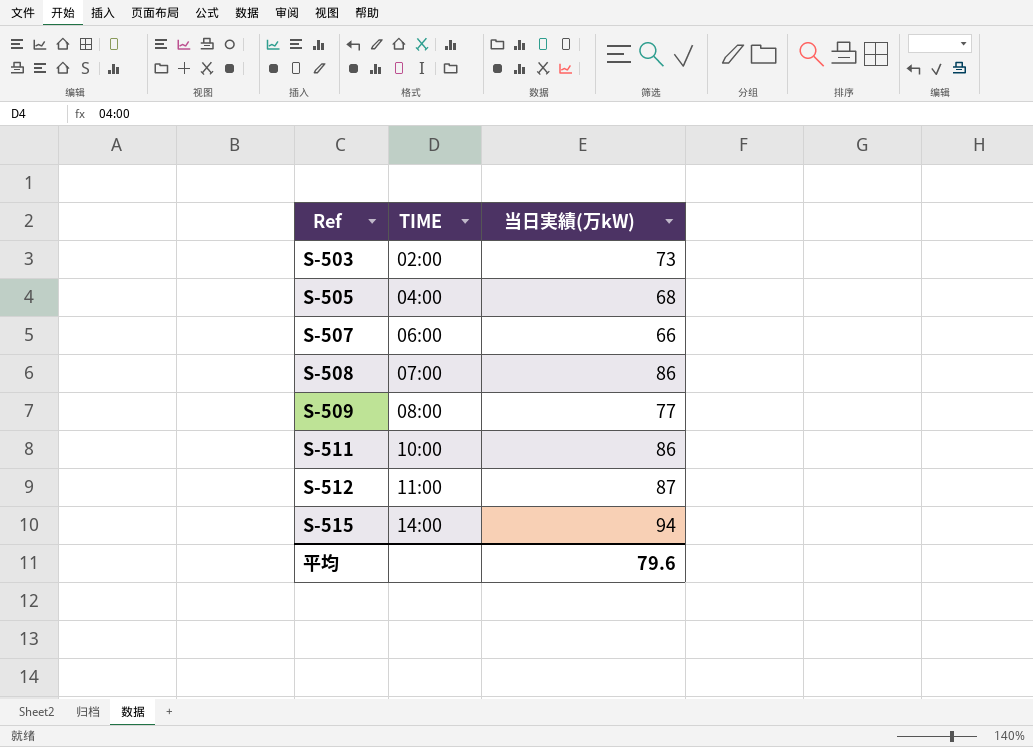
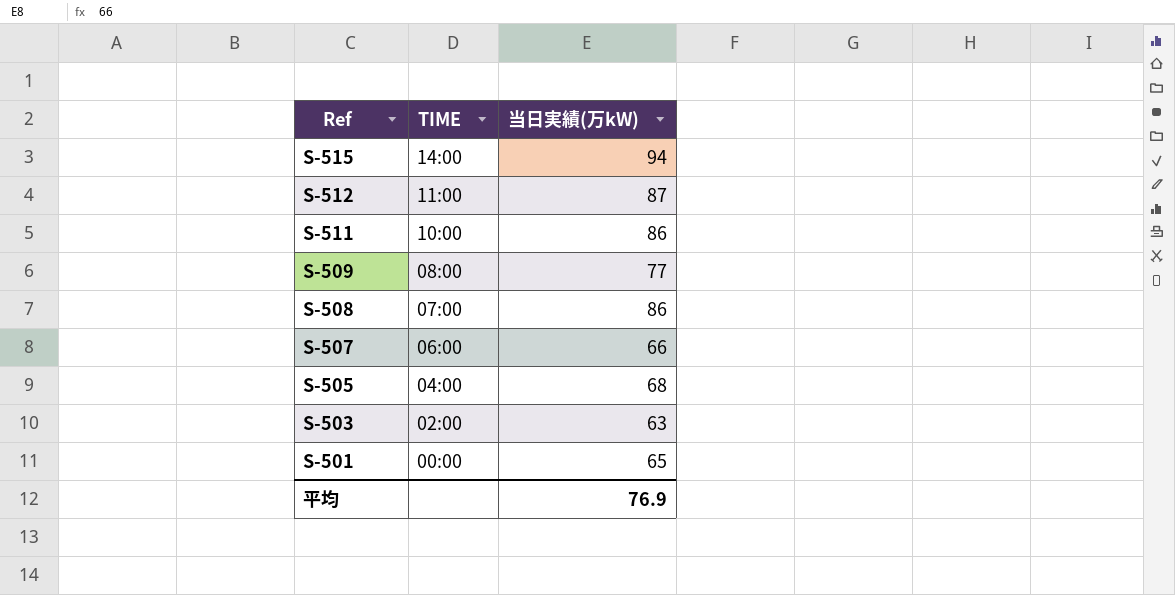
row order: Ref ascending -> Ref descending
S-503 | 当日実績(万kW): 73 -> 63
row S-501: none -> 00:00 | 65
平均 | 当日実績(万kW): 79.6 -> 76.9

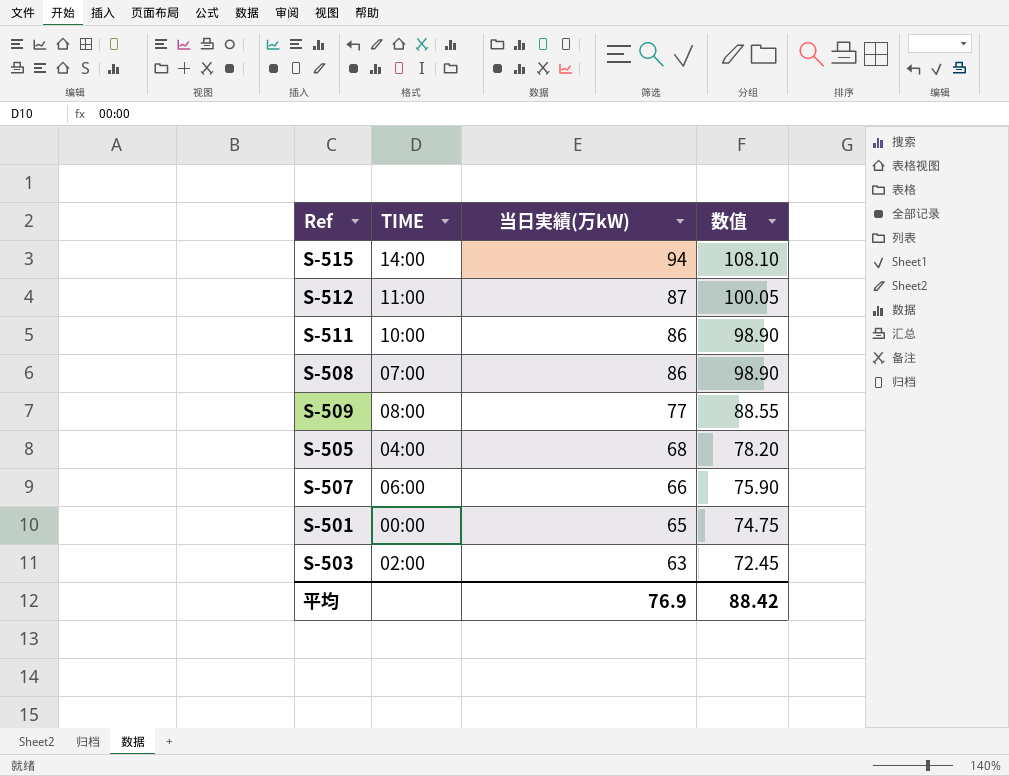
row order: Ref descending -> 当日実績(万kW) descending
column 数值 | formula: none -> [当日実績(万kW)] * 1.15

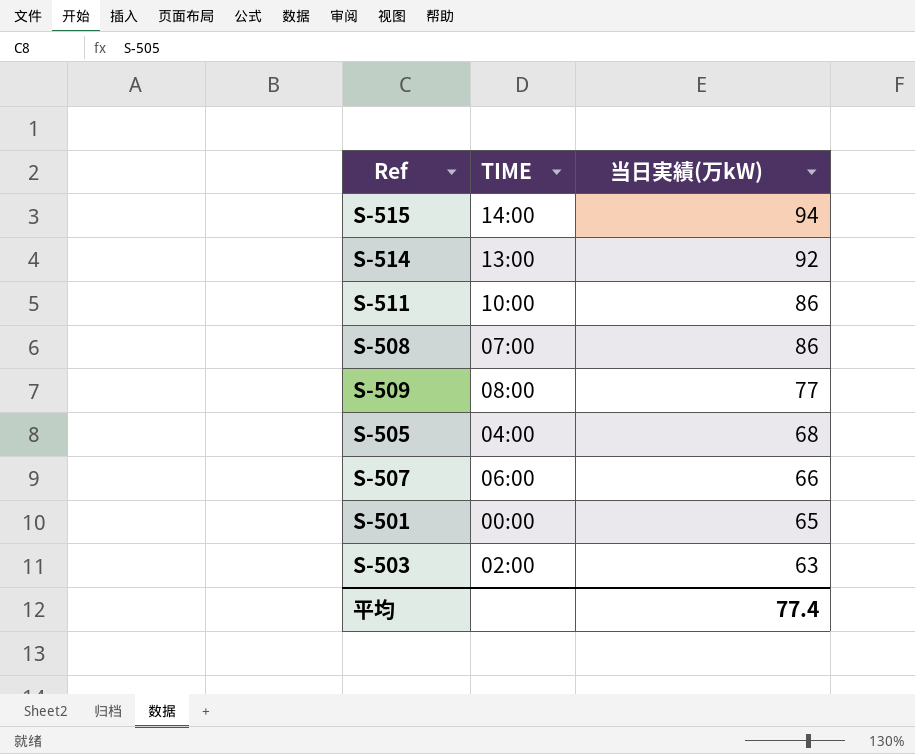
column 数值 | formula: [当日実績(万kW)] * 1.15 -> none
row S-512: 11:00 | 87 | 100.05 -> none
row S-514: none -> 13:00 | 92
平均 | 当日実績(万kW): 76.9 -> 77.4

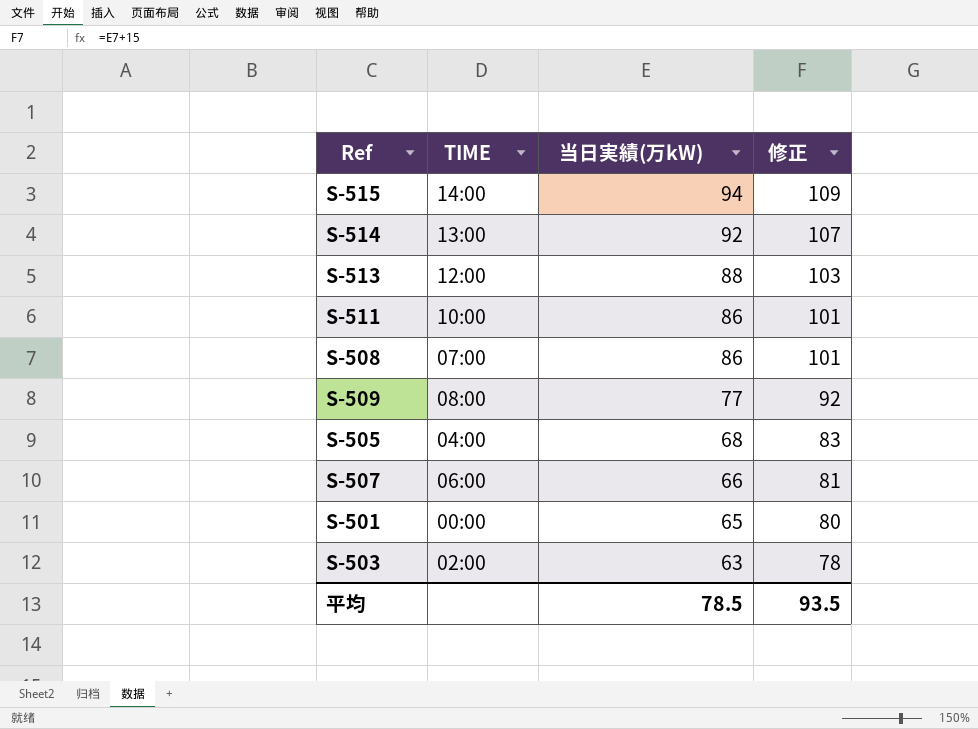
column 修正 | formula: none -> [当日実績(万kW)] + 15
row S-513: none -> 12:00 | 88 | 103
平均 | 当日実績(万kW): 77.4 -> 78.5

